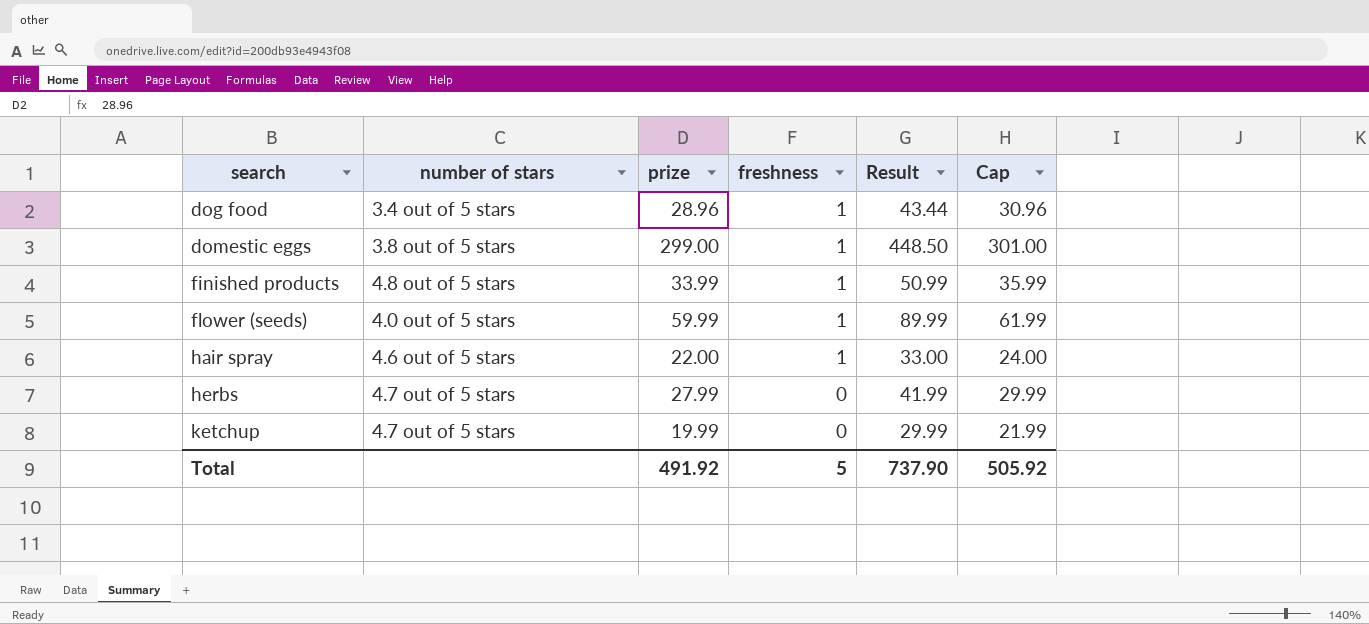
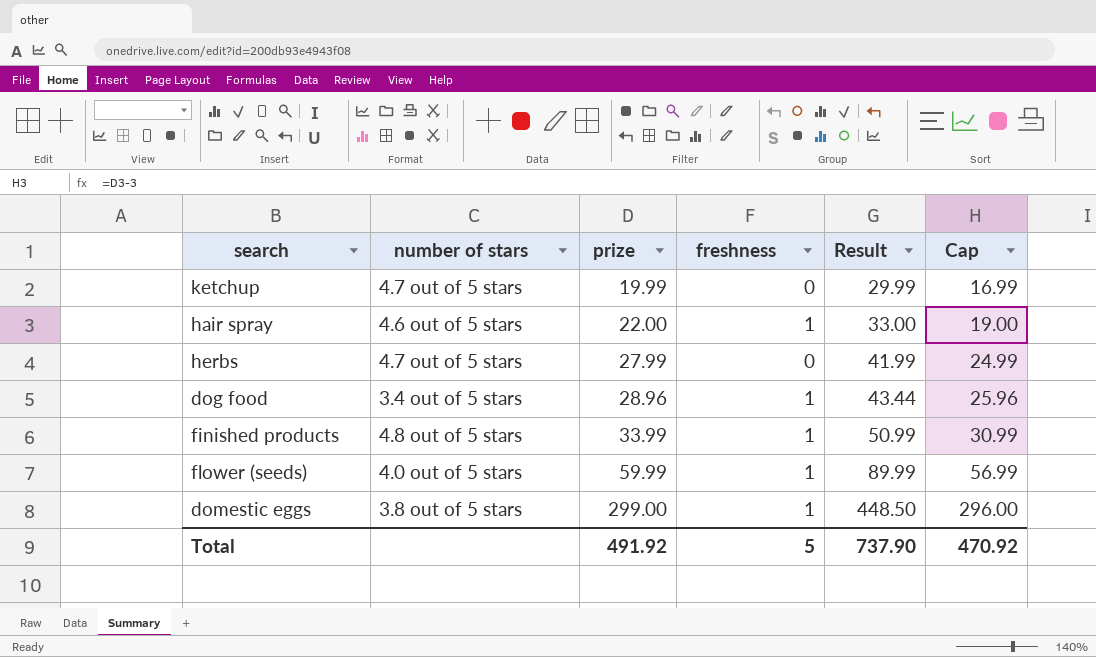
row order: search ascending -> prize ascending
column Cap | formula: [prize] + 2 -> [prize] - 3
Total | Cap: 505.92 -> 470.92

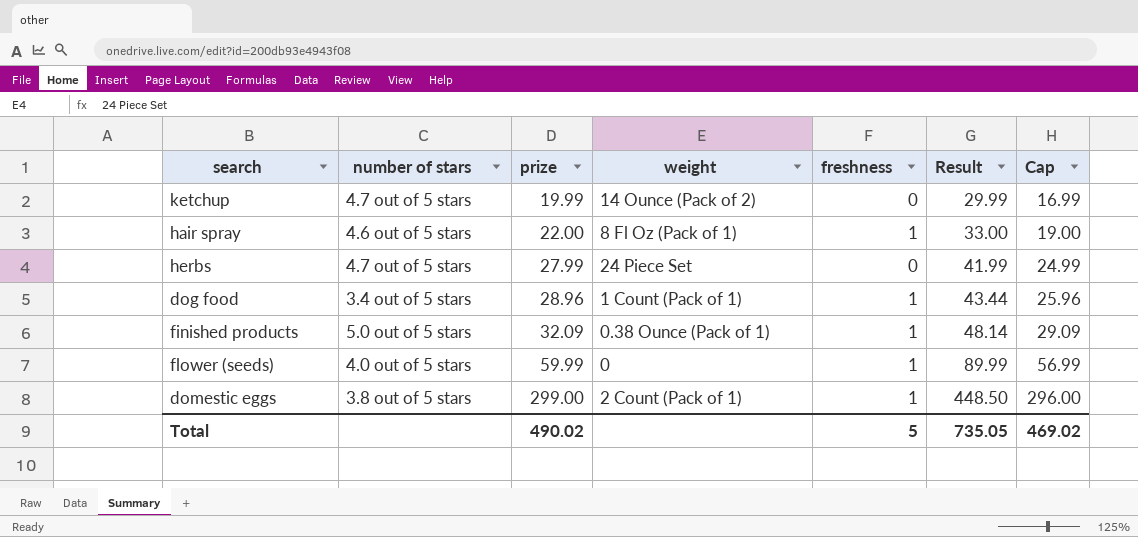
column weight | position: none -> 4
finished products | number of stars: 4.8 out of 5 stars -> 5.0 out of 5 stars
finished products | prize: 33.99 -> 32.09
finished products | Result: 50.99 -> 48.14
finished products | Cap: 30.99 -> 29.09
Total | prize: 491.92 -> 490.02
Total | Result: 737.90 -> 735.05
Total | Cap: 470.92 -> 469.02

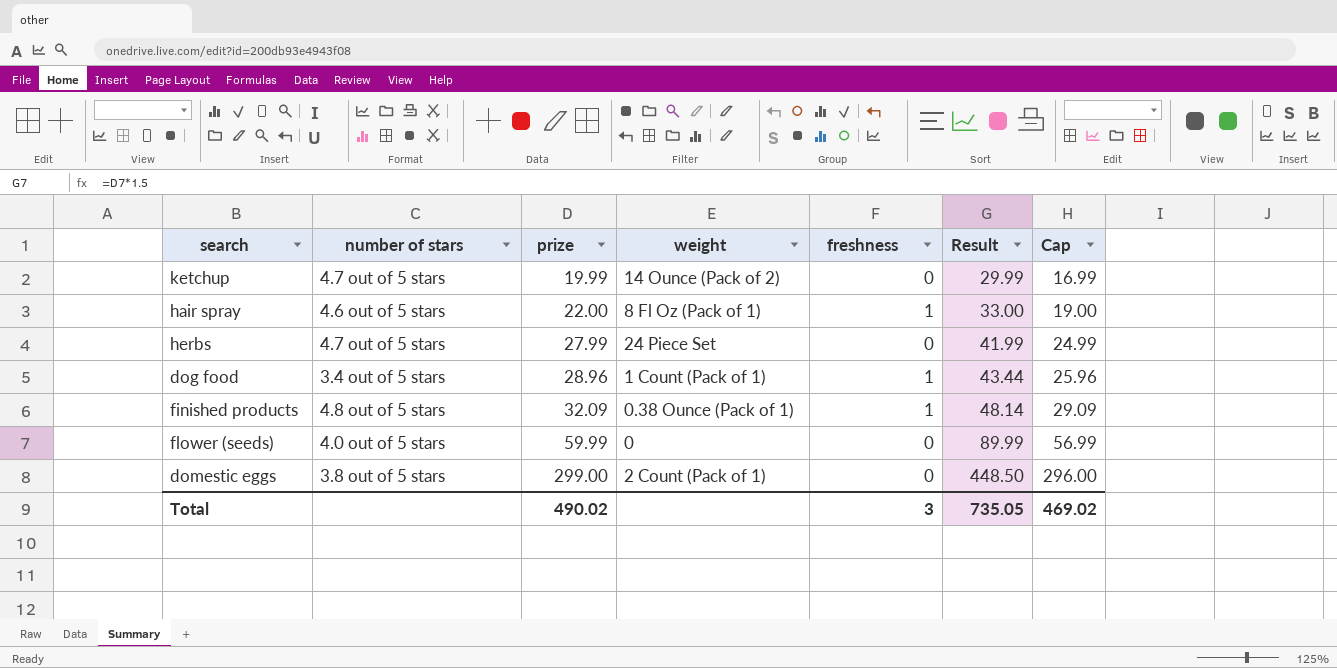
finished products | number of stars: 5.0 out of 5 stars -> 4.8 out of 5 stars
flower (seeds) | freshness: 1 -> 0
domestic eggs | freshness: 1 -> 0
Total | freshness: 5 -> 3

